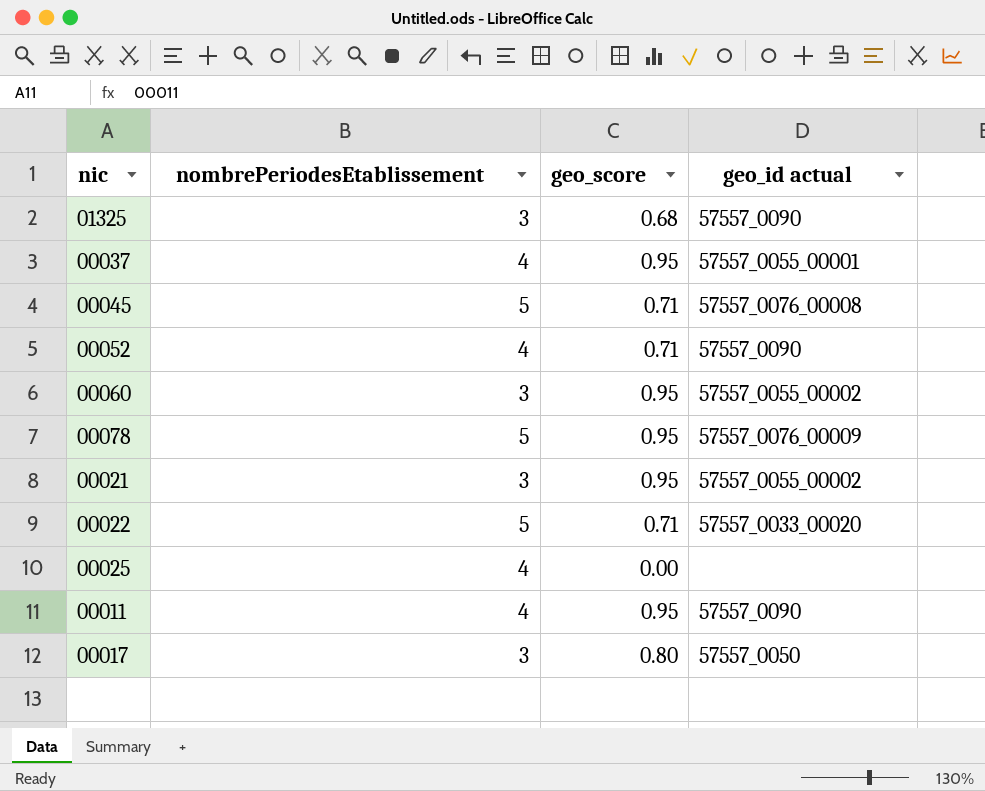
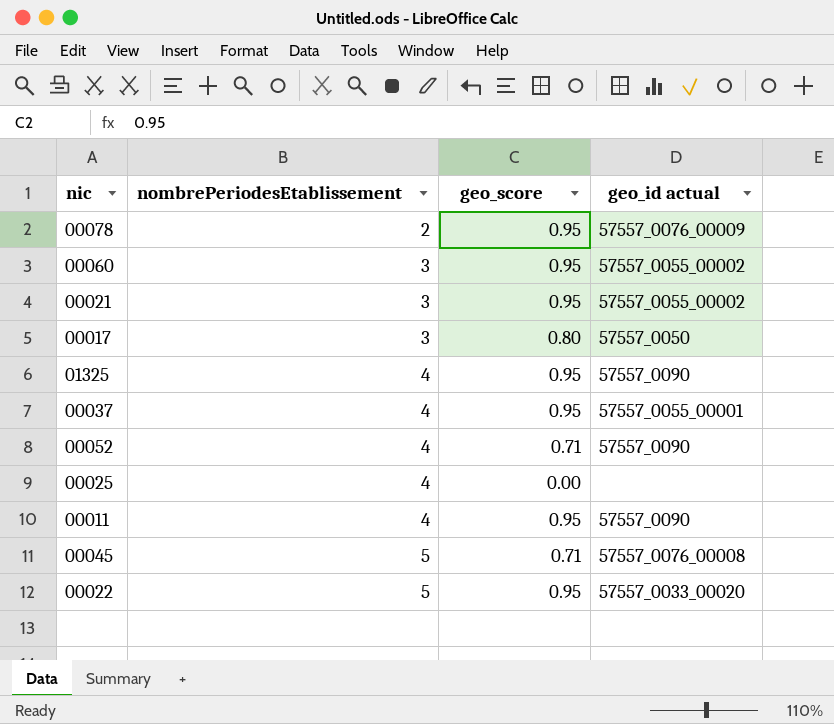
row order: none -> nombrePeriodesEtablissement ascending
00078 | nombrePeriodesEtablissement: 5 -> 2
01325 | nombrePeriodesEtablissement: 3 -> 4
01325 | geo_score: 0.68 -> 0.95
00022 | geo_score: 0.71 -> 0.95

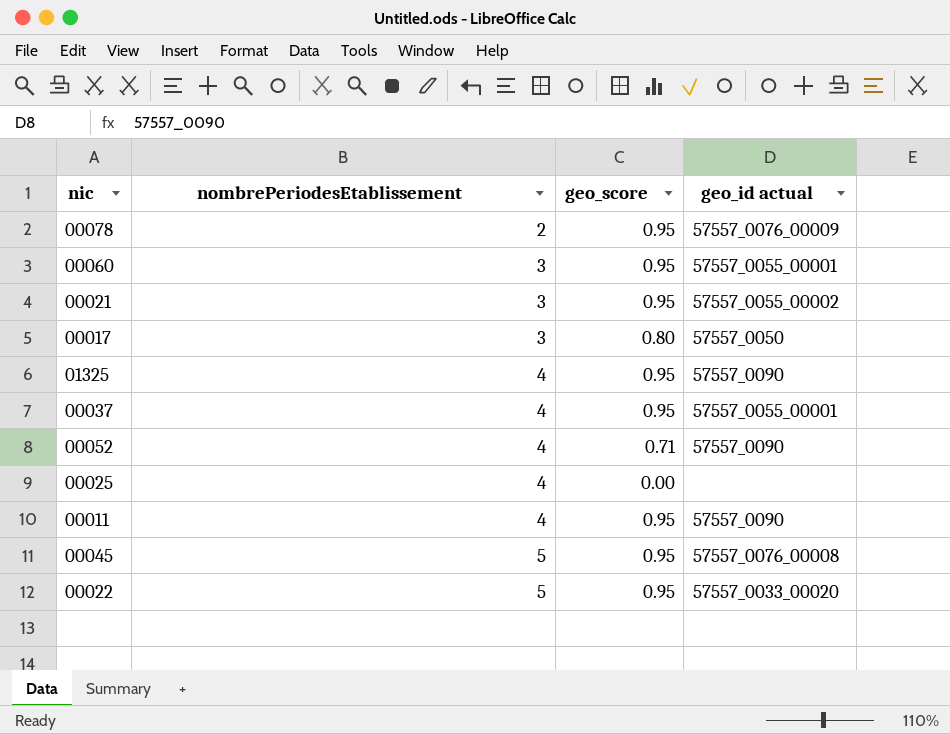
00060 | geo_id actual: 57557_0055_00002 -> 57557_0055_00001
00045 | geo_score: 0.71 -> 0.95

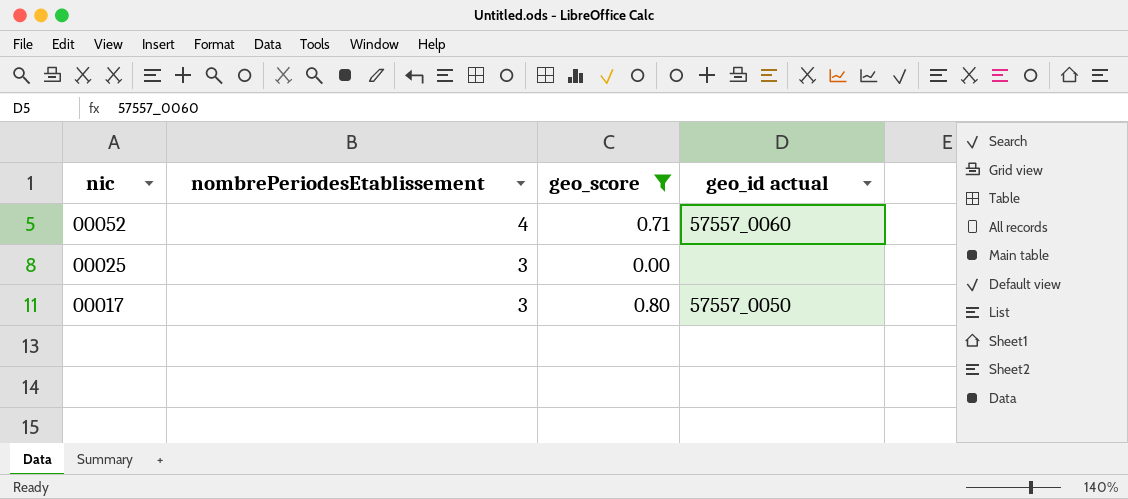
filter: none -> geo_score != 0.95
row order: nombrePeriodesEtablissement ascending -> nic descending
00052 | geo_id actual: 57557_0090 -> 57557_0060
00025 | nombrePeriodesEtablissement: 4 -> 3

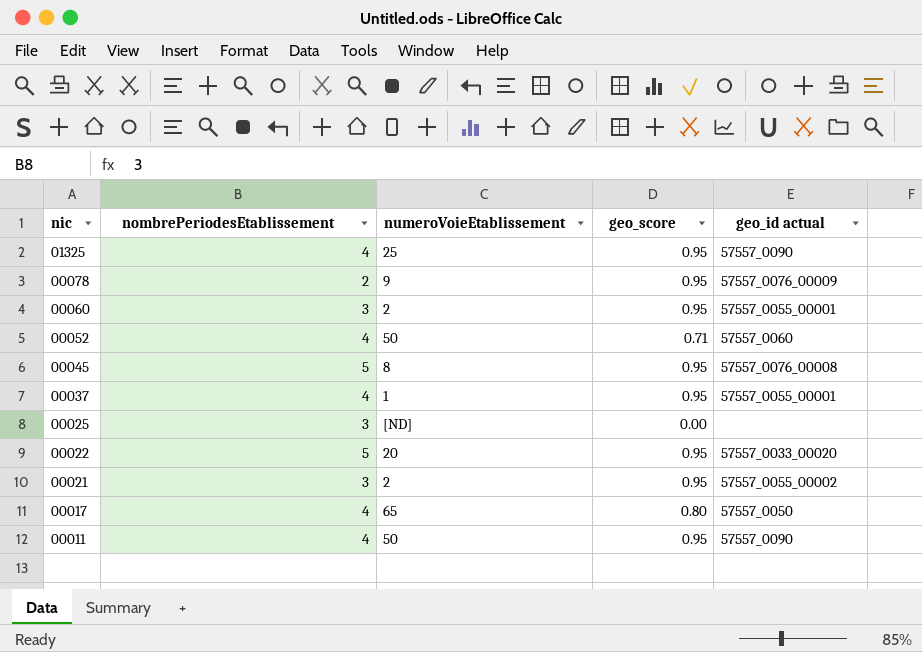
filter: geo_score != 0.95 -> none
column numeroVoieEtablissement | position: none -> 3
00017 | nombrePeriodesEtablissement: 3 -> 4

